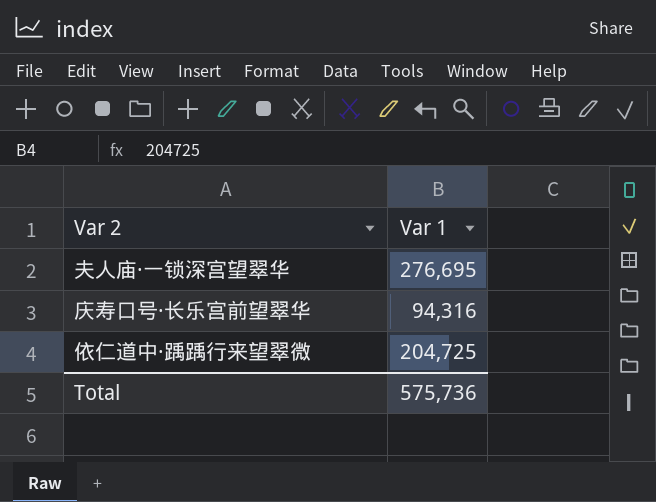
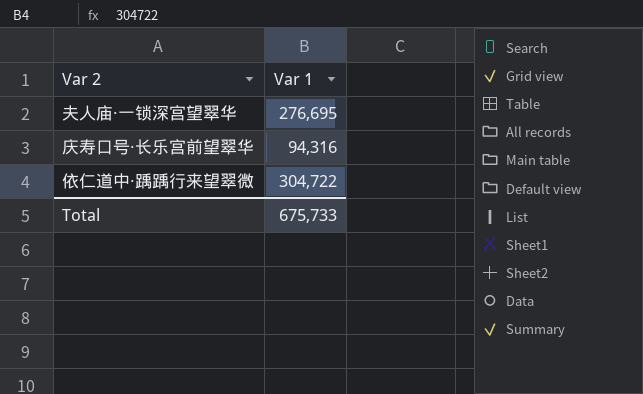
依仁道中·踽踽行来望翠微 | Var 1: 204,725 -> 304,722
Total | Var 1: 575,736 -> 675,733

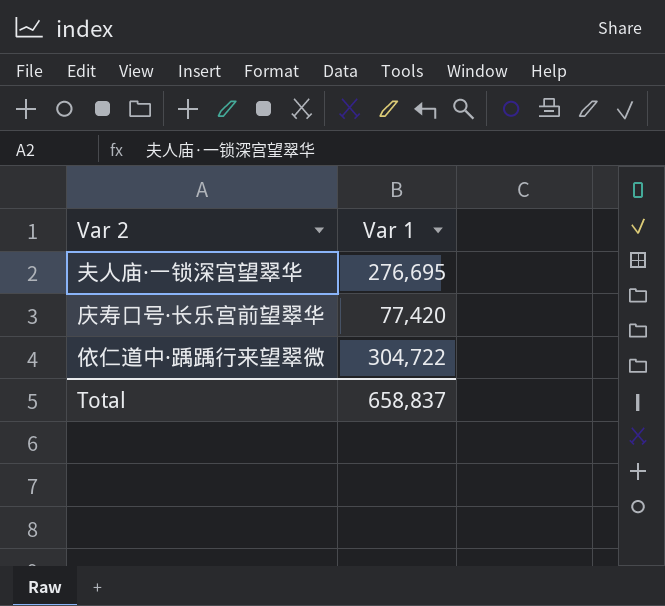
庆寿口号·长乐宫前望翠华 | Var 1: 94,316 -> 77,420
Total | Var 1: 675,733 -> 658,837

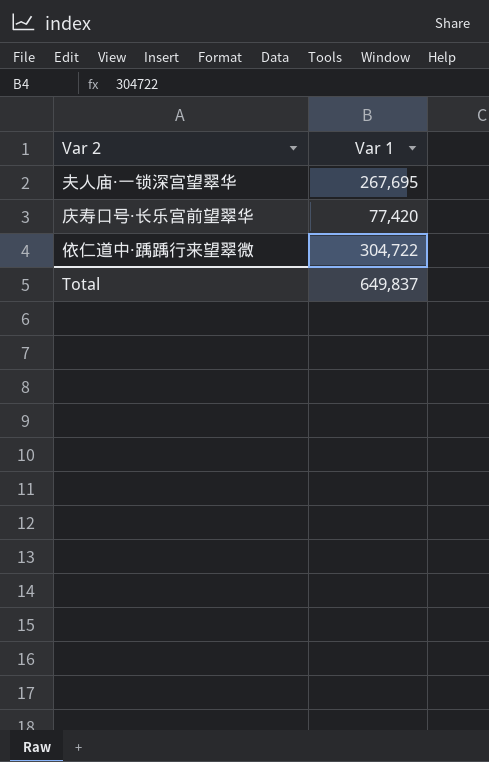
夫人庙·一锁深宫望翠华 | Var 1: 276,695 -> 267,695
Total | Var 1: 658,837 -> 649,837

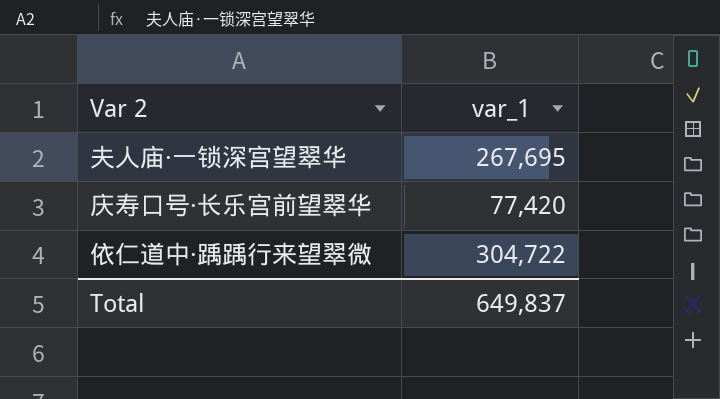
column name: Var 1 -> var_1

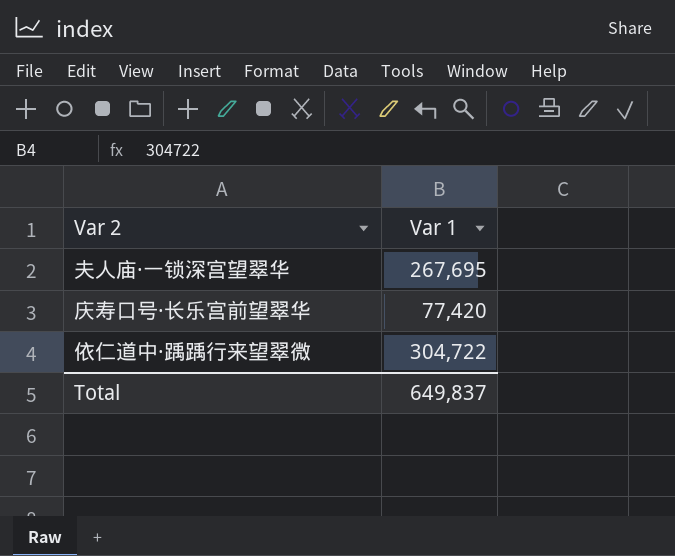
column name: var_1 -> Var 1

